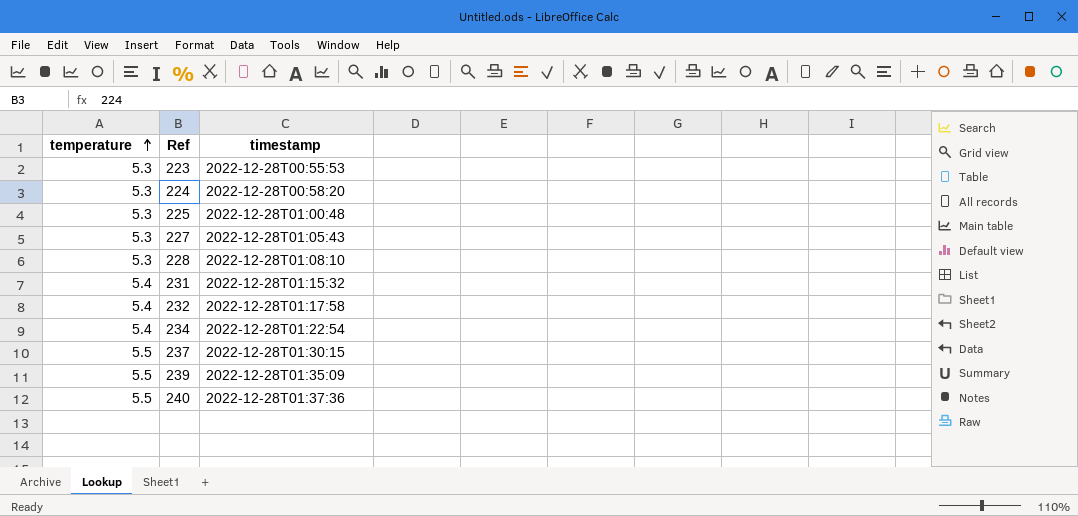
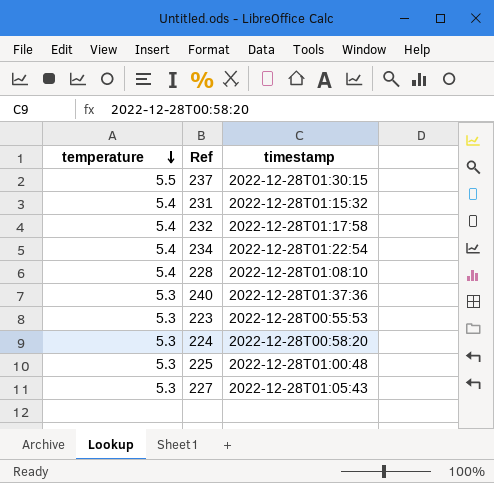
row order: temperature ascending -> temperature descending
row 239: 5.5 | 2022-12-28T01:35:09 -> none
228 | temperature: 5.3 -> 5.4
240 | temperature: 5.5 -> 5.3

